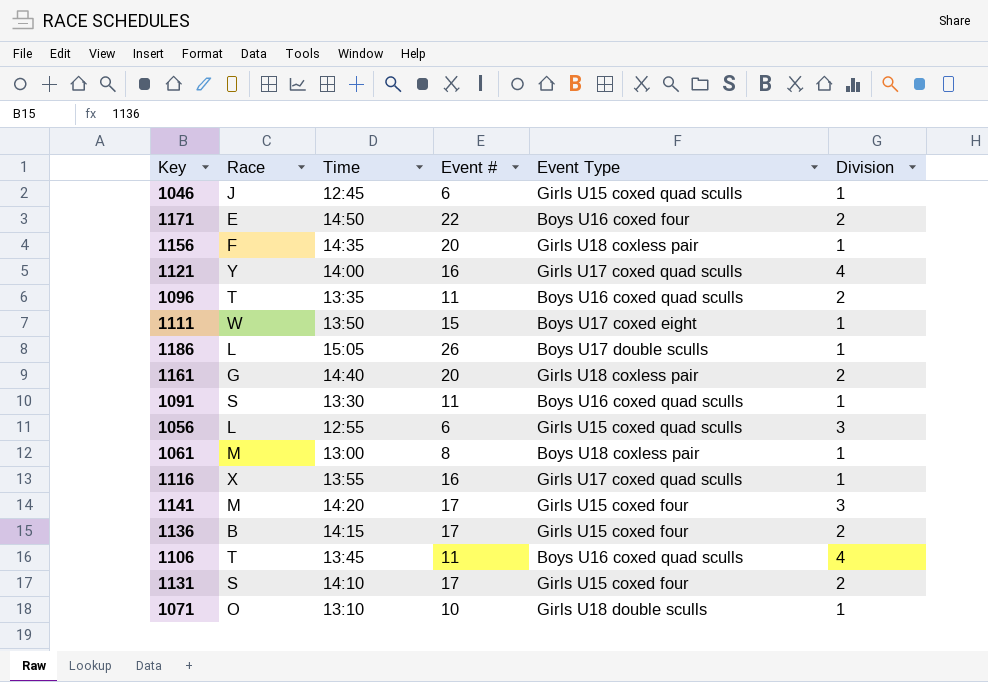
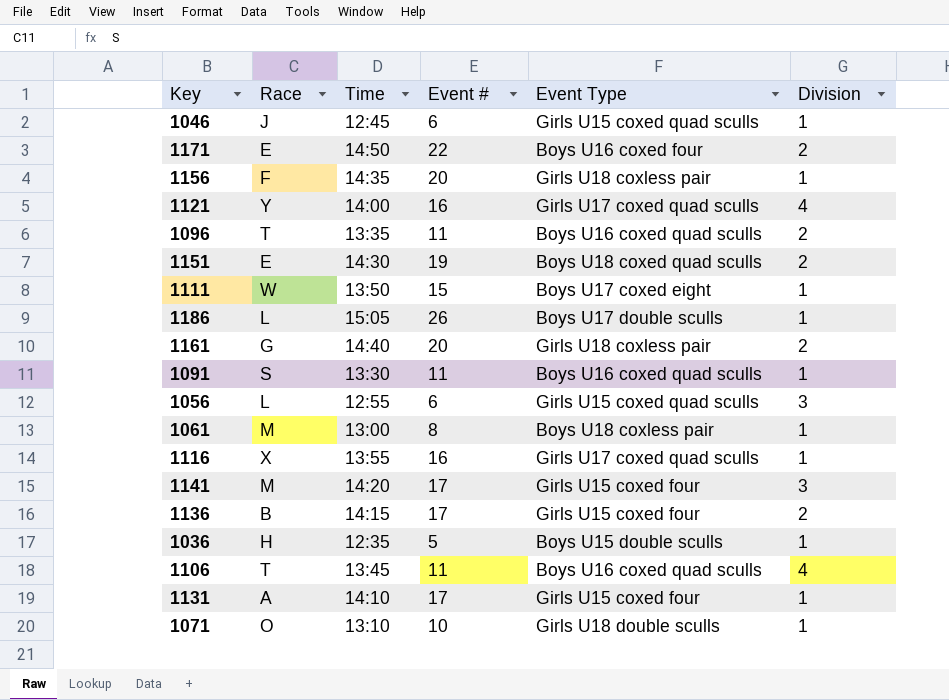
row 1151: none -> E | 14:30 | 19 | Boys U18 coxed quad sculls | 2
row 1036: none -> H | 12:35 | 5 | Boys U15 double sculls | 1
1131 | Race: S -> A
1131 | Division: 2 -> 1

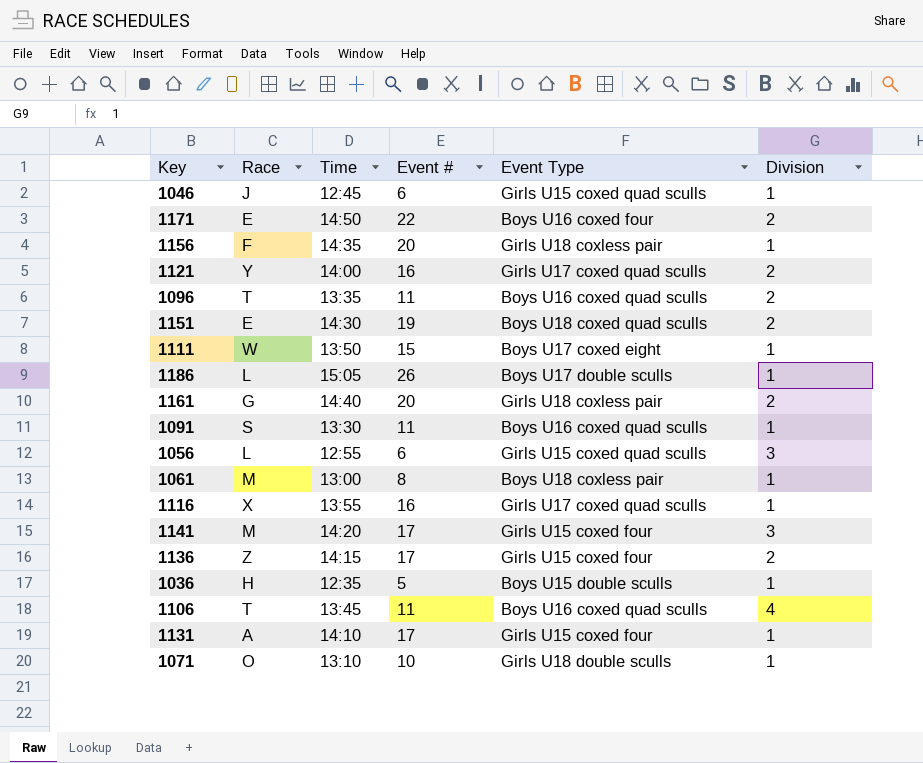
1121 | Division: 4 -> 2
1136 | Race: B -> Z

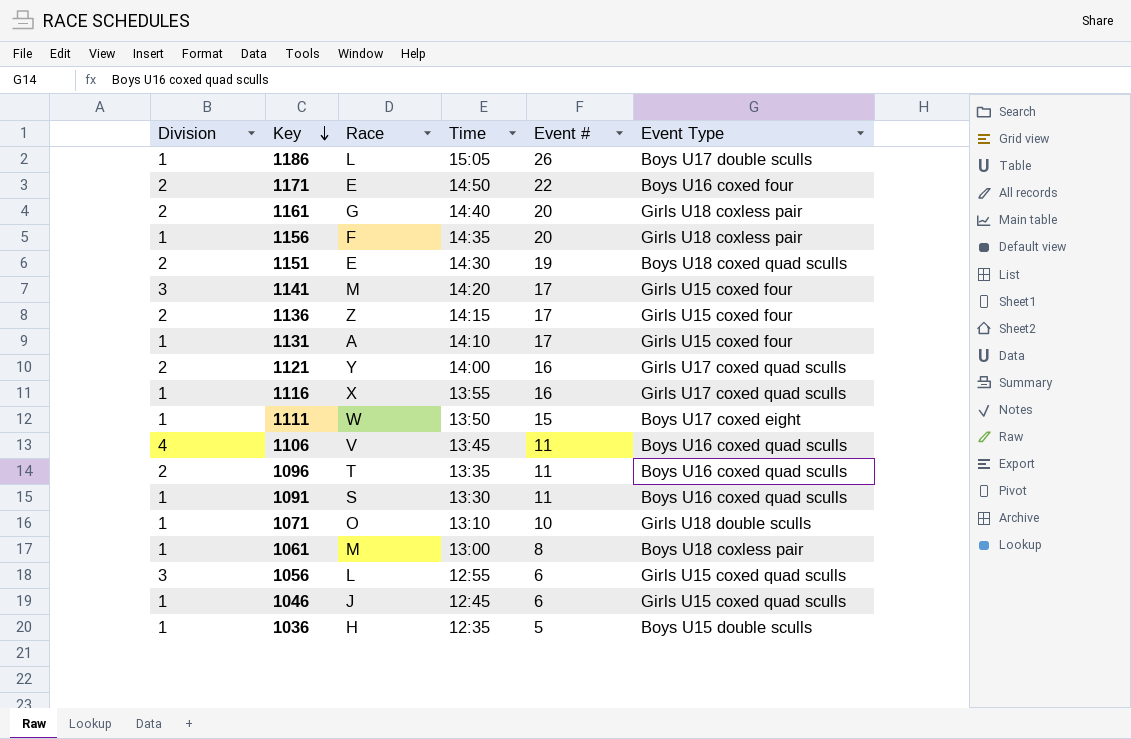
row order: none -> Key descending
column Division | position: 6 -> 1
1106 | Race: T -> V

